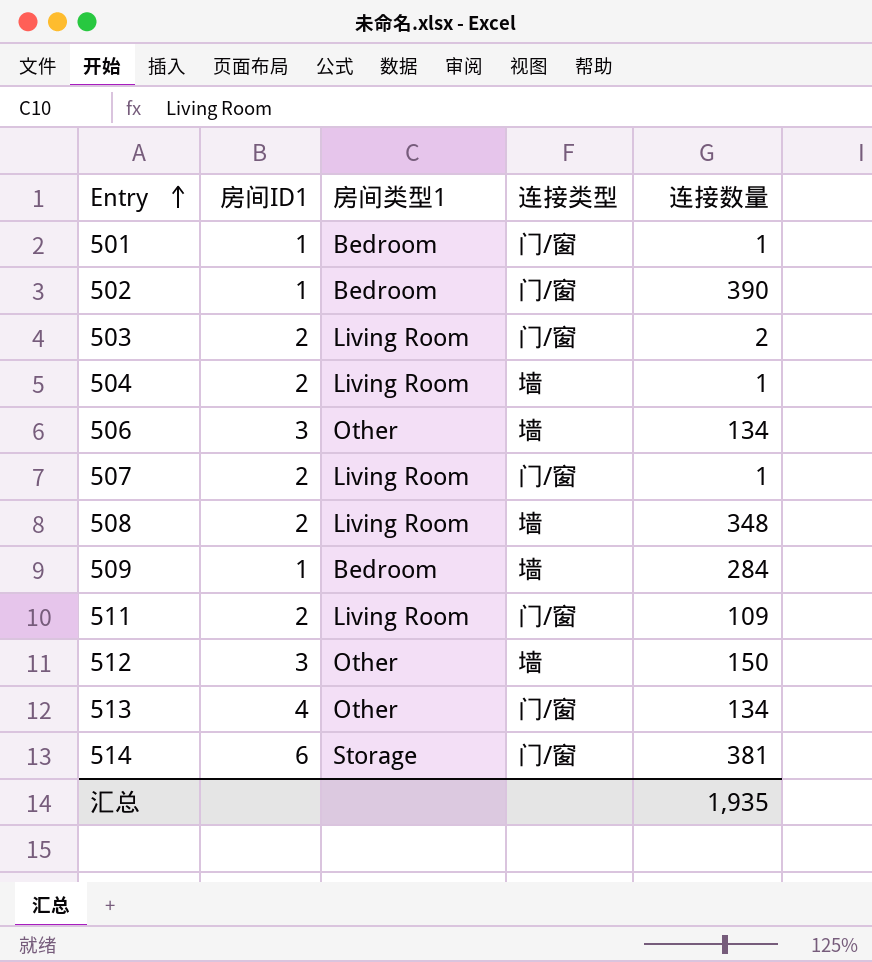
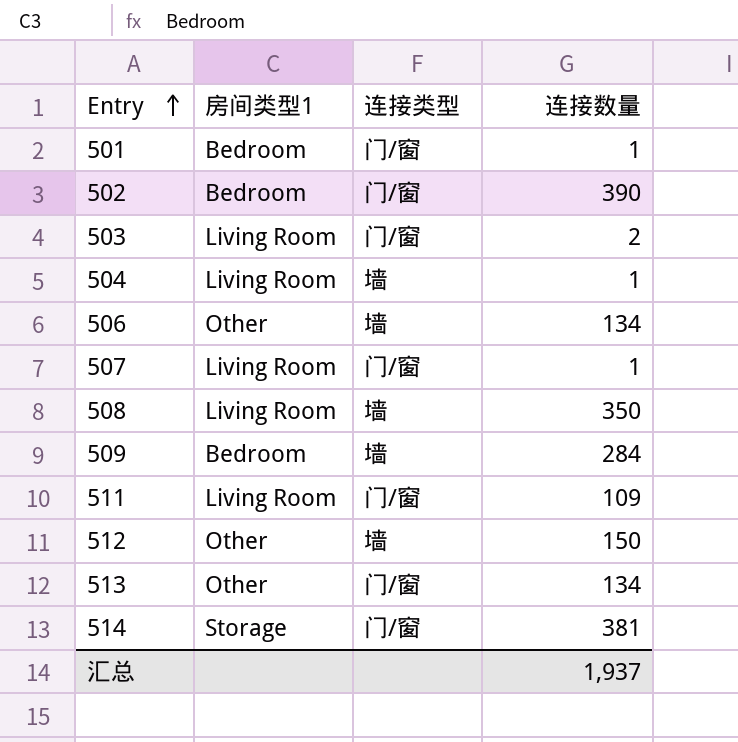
column 房间ID1 | position: 2 -> none
508 | 连接数量: 348 -> 350
汇总 | 连接数量: 1,935 -> 1,937

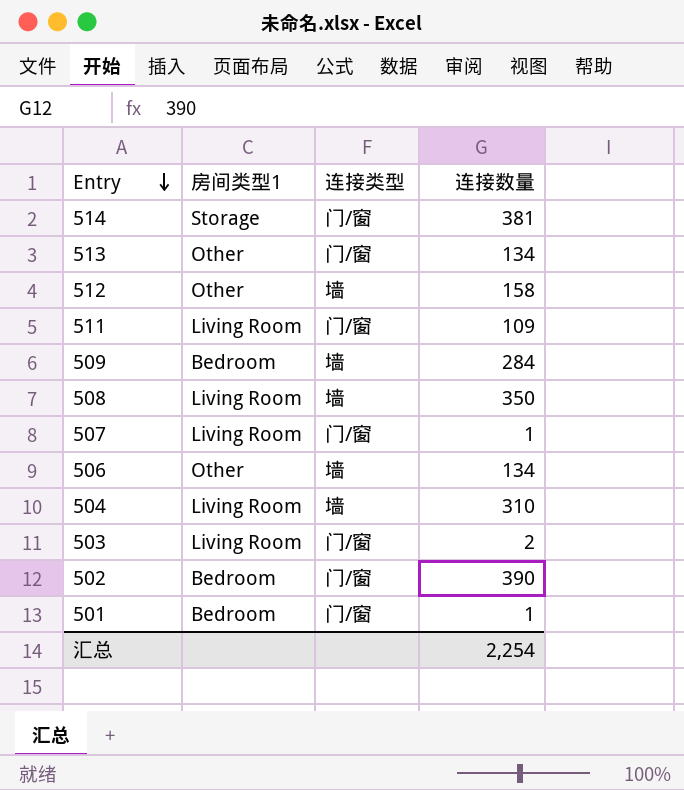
row order: Entry ascending -> Entry descending
512 | 连接数量: 150 -> 158
504 | 连接数量: 1 -> 310
汇总 | 连接数量: 1,937 -> 2,254

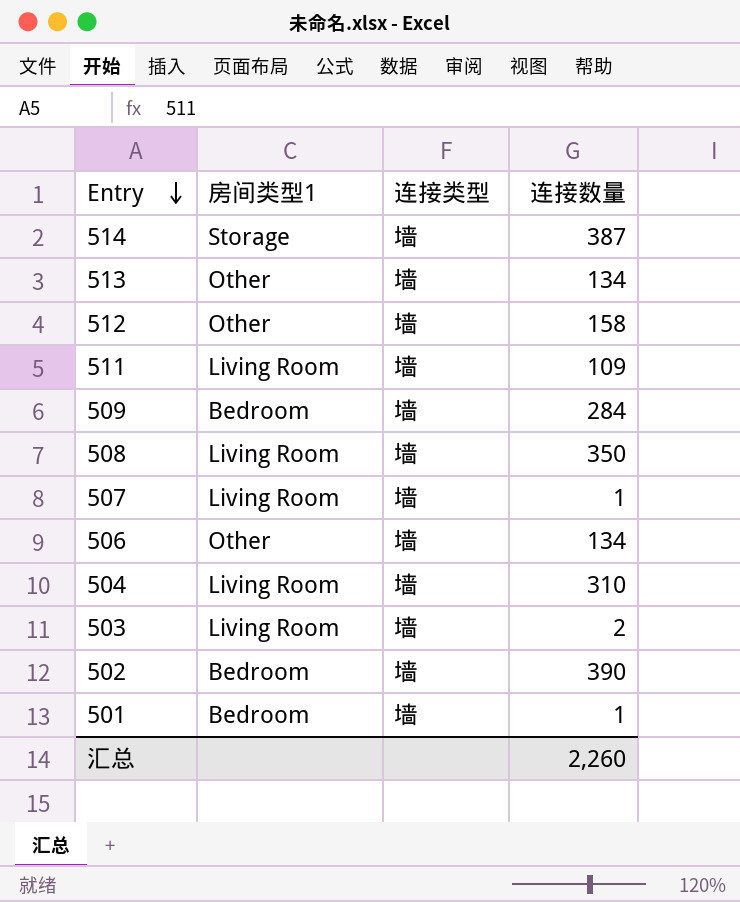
514 | 连接类型: 门/窗 -> 墙
514 | 连接数量: 381 -> 387
513 | 连接类型: 门/窗 -> 墙
511 | 连接类型: 门/窗 -> 墙
507 | 连接类型: 门/窗 -> 墙
503 | 连接类型: 门/窗 -> 墙
502 | 连接类型: 门/窗 -> 墙
501 | 连接类型: 门/窗 -> 墙
汇总 | 连接数量: 2,254 -> 2,260

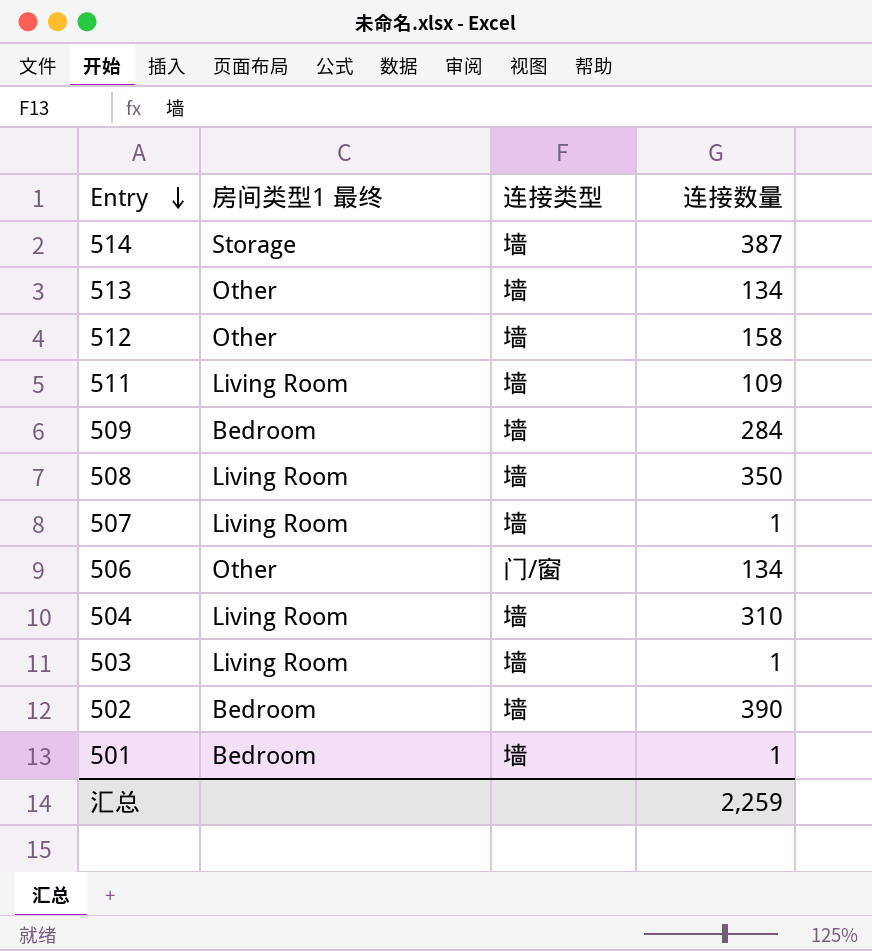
column name: 房间类型1 -> 房间类型1 最终
506 | 连接类型: 墙 -> 门/窗
503 | 连接数量: 2 -> 1
汇总 | 连接数量: 2,260 -> 2,259

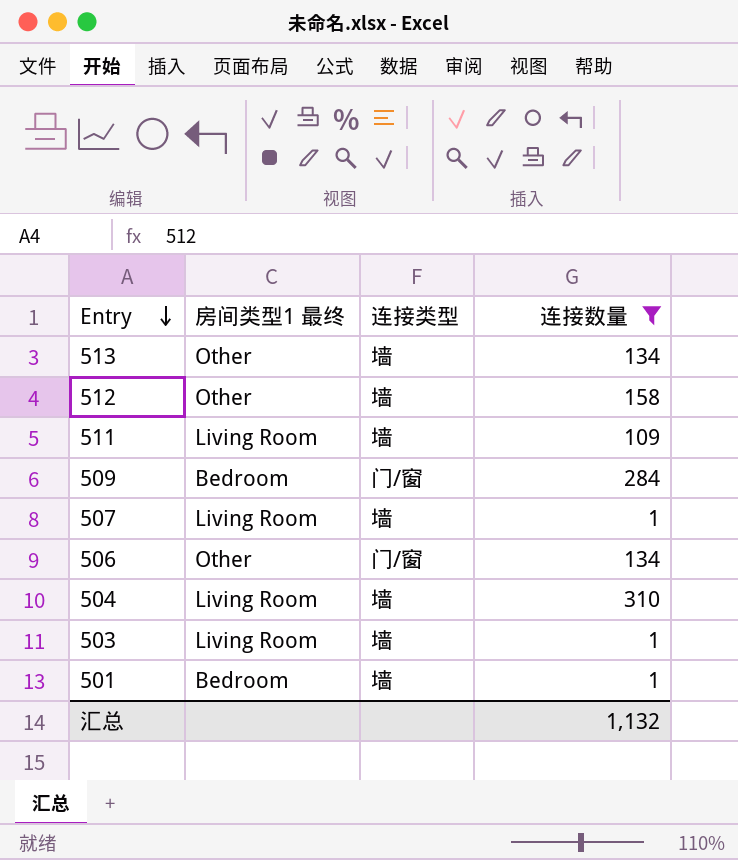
filter: none -> 连接数量 <= 310
509 | 连接类型: 墙 -> 门/窗
汇总 | 连接数量: 2,259 -> 1,132

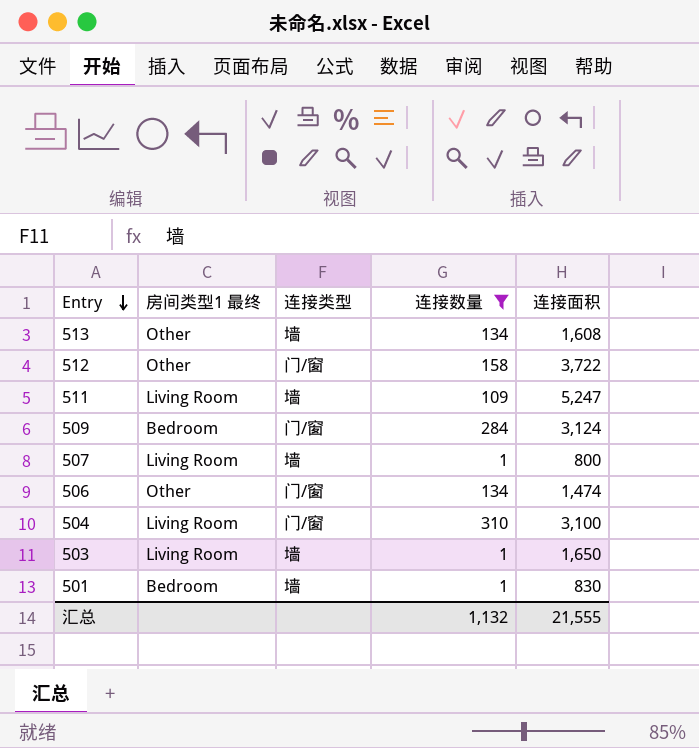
column 连接面积 | position: none -> 5
512 | 连接类型: 墙 -> 门/窗
504 | 连接类型: 墙 -> 门/窗

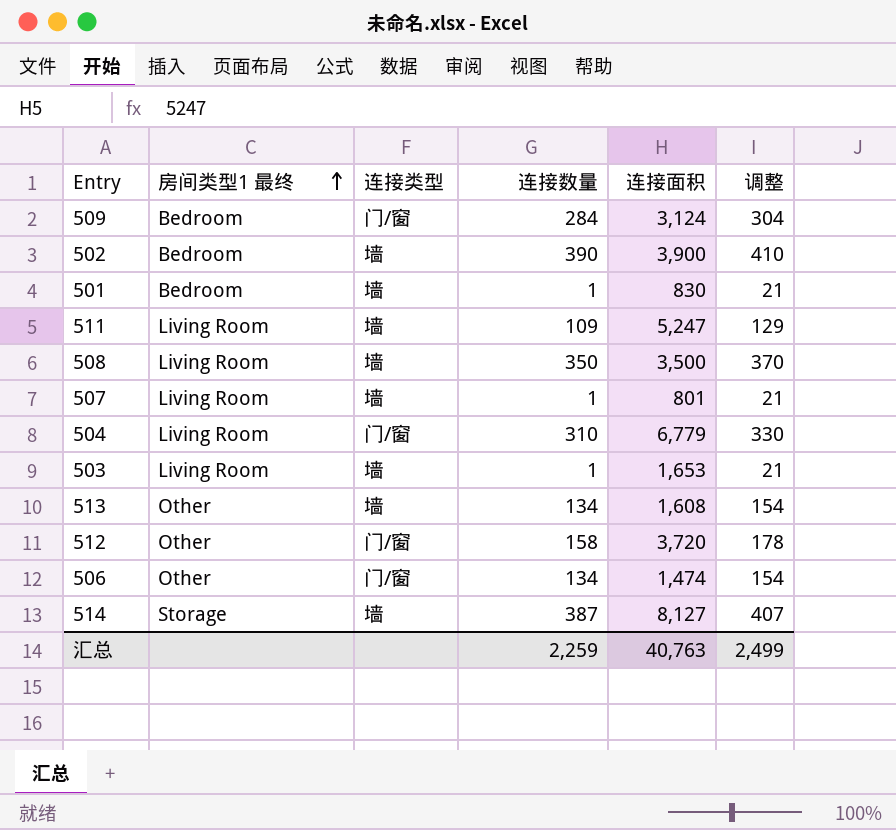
filter: 连接数量 <= 310 -> none
row order: Entry descending -> 房间类型1 最终 ascending
column 调整 | formula: none -> [连接数量] + 20
507 | 连接面积: 800 -> 801
504 | 连接面积: 3,100 -> 6,779
503 | 连接面积: 1,650 -> 1,653
512 | 连接面积: 3,722 -> 3,720
汇总 | 连接数量: 1,132 -> 2,259
汇总 | 连接面积: 21,555 -> 40,763

